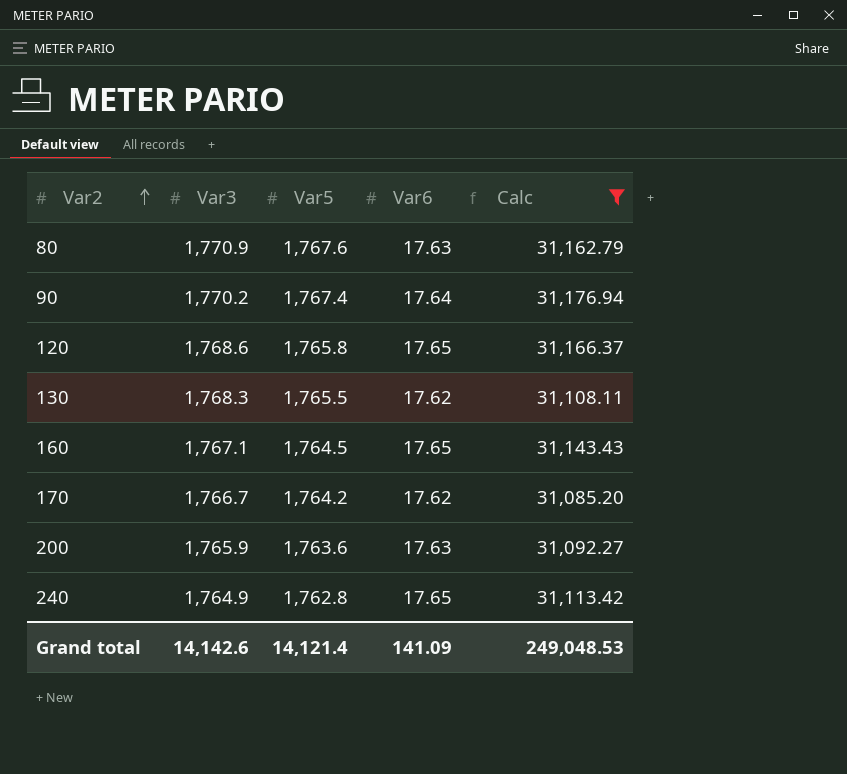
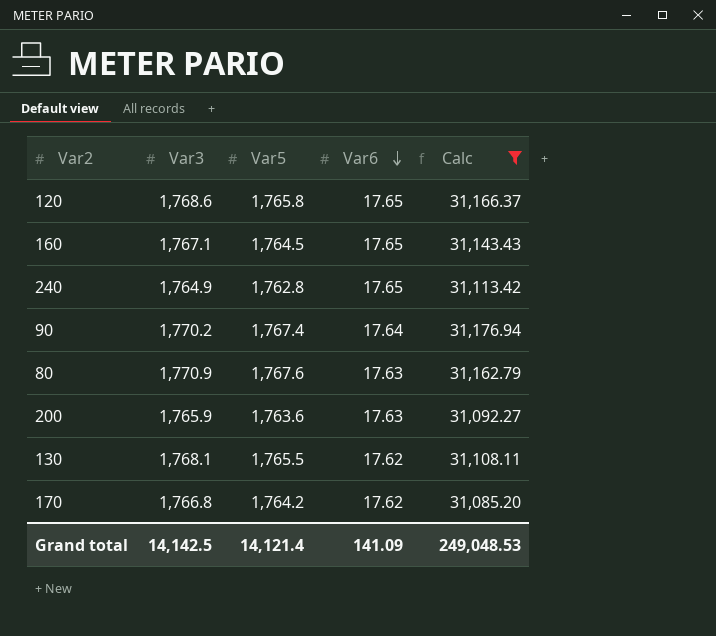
row order: Var2 ascending -> Var6 descending
130 | Var3: 1,768.3 -> 1,768.1
170 | Var3: 1,766.7 -> 1,766.8
Grand total | Var3: 14,142.6 -> 14,142.5

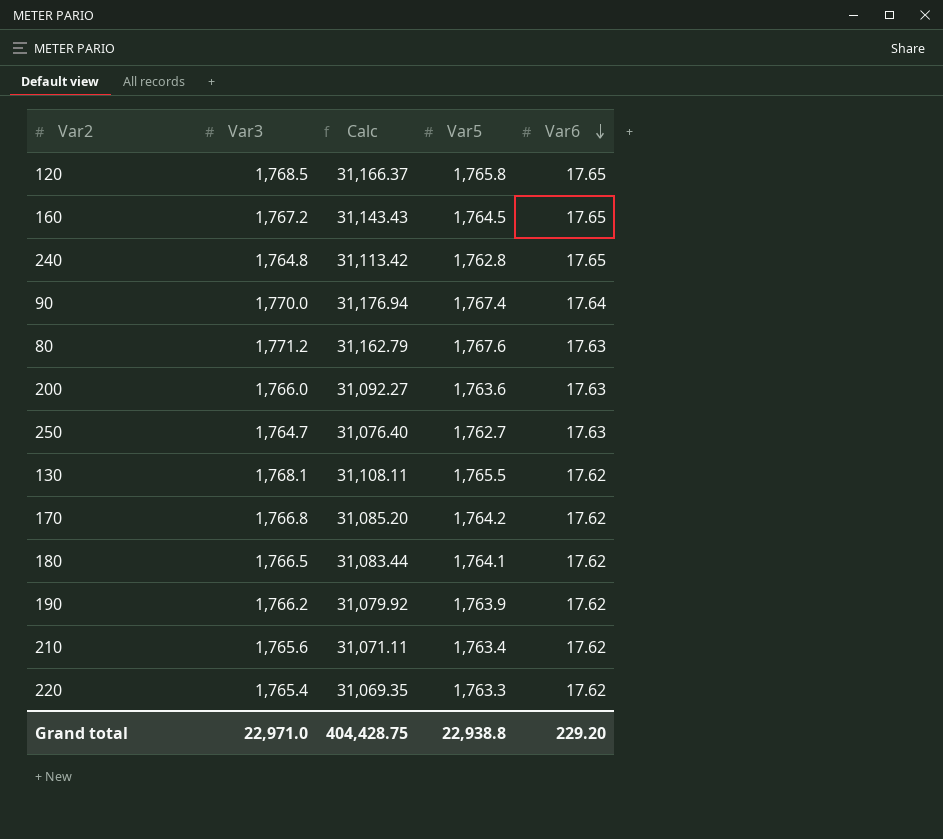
filter: Calc >= 31,085.20 -> none
column Calc | position: 5 -> 3
120 | Var3: 1,768.6 -> 1,768.5
160 | Var3: 1,767.1 -> 1,767.2
240 | Var3: 1,764.9 -> 1,764.8
90 | Var3: 1,770.2 -> 1,770.0
80 | Var3: 1,770.9 -> 1,771.2
200 | Var3: 1,765.9 -> 1,766.0
Grand total | Var3: 14,142.5 -> 22,971.0
Grand total | Calc: 249,048.53 -> 404,428.75
Grand total | Var5: 14,121.4 -> 22,938.8
Grand total | Var6: 141.09 -> 229.20

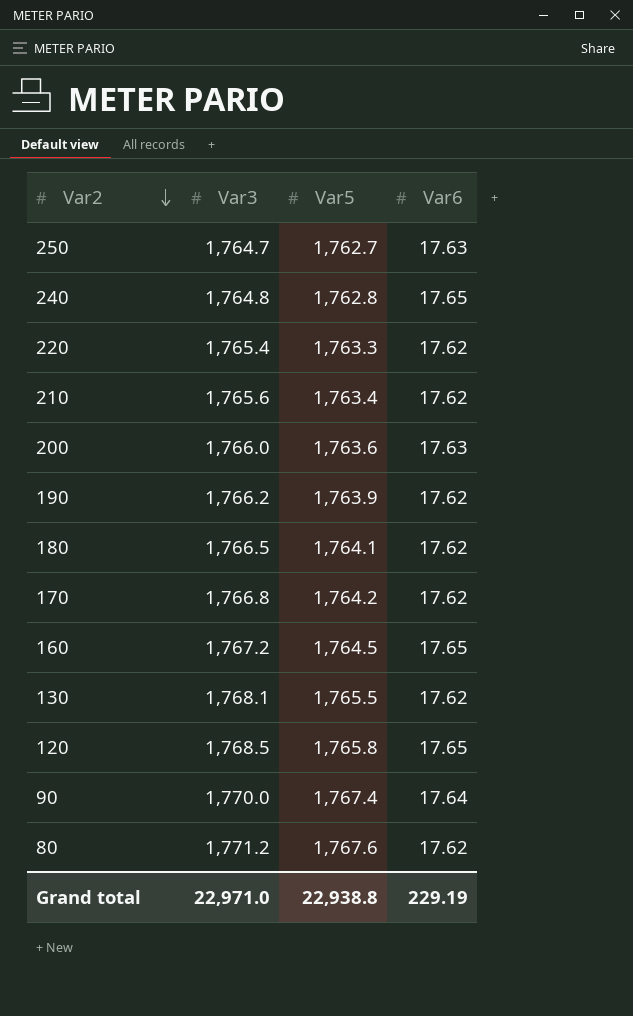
row order: Var6 descending -> Var2 descending
column Calc | formula: [Var5] * [Var6] -> none
80 | Var6: 17.63 -> 17.62
Grand total | Var6: 229.20 -> 229.19

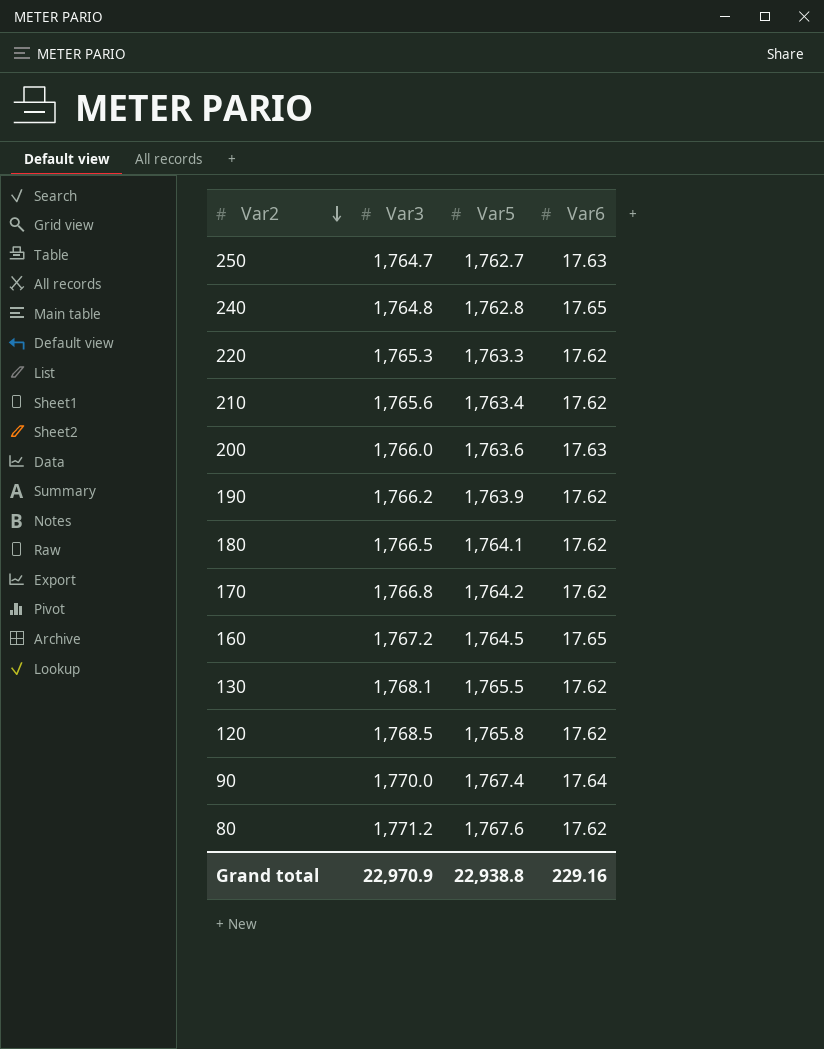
220 | Var3: 1,765.4 -> 1,765.3
120 | Var6: 17.65 -> 17.62
Grand total | Var3: 22,971.0 -> 22,970.9
Grand total | Var6: 229.19 -> 229.16

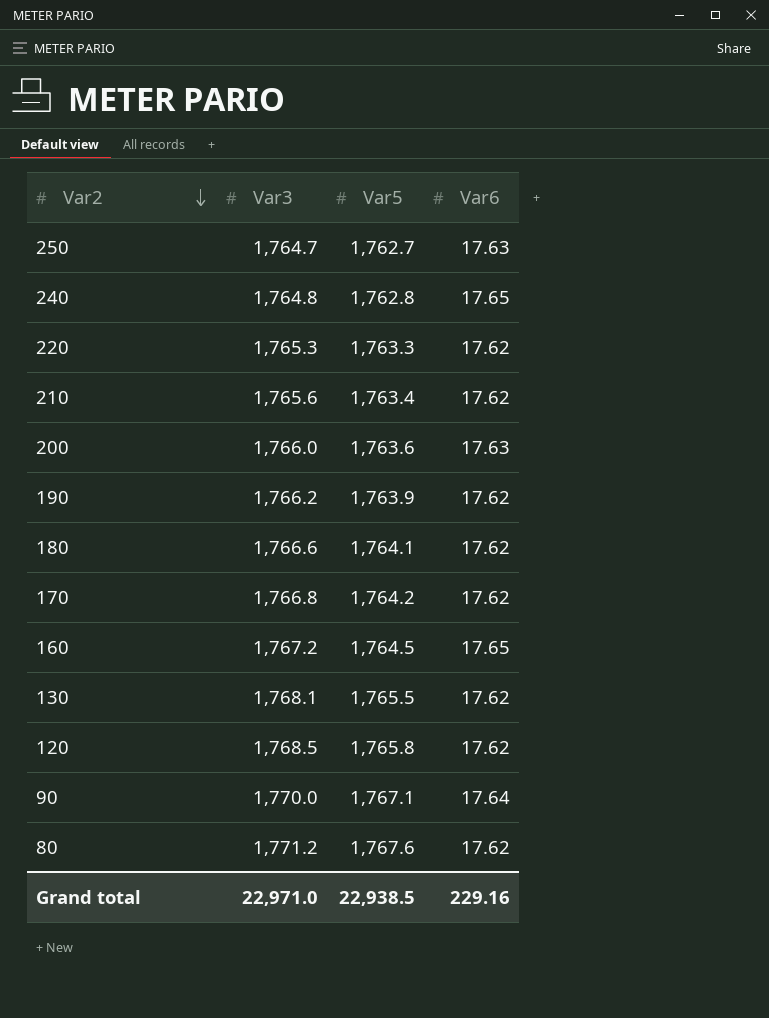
180 | Var3: 1,766.5 -> 1,766.6
90 | Var5: 1,767.4 -> 1,767.1
Grand total | Var3: 22,970.9 -> 22,971.0
Grand total | Var5: 22,938.8 -> 22,938.5

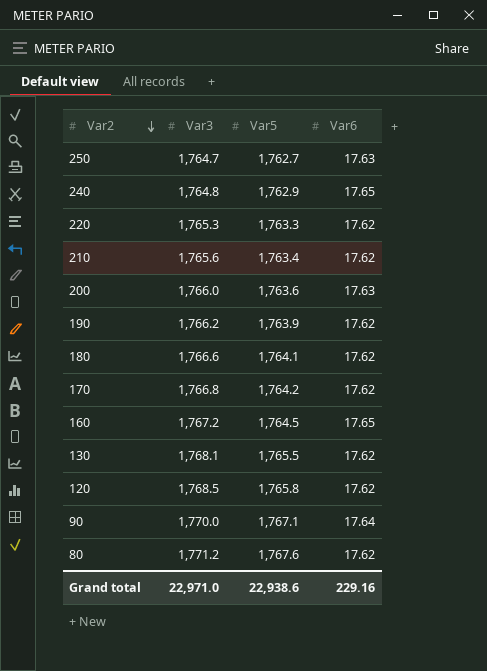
240 | Var5: 1,762.8 -> 1,762.9
Grand total | Var5: 22,938.5 -> 22,938.6

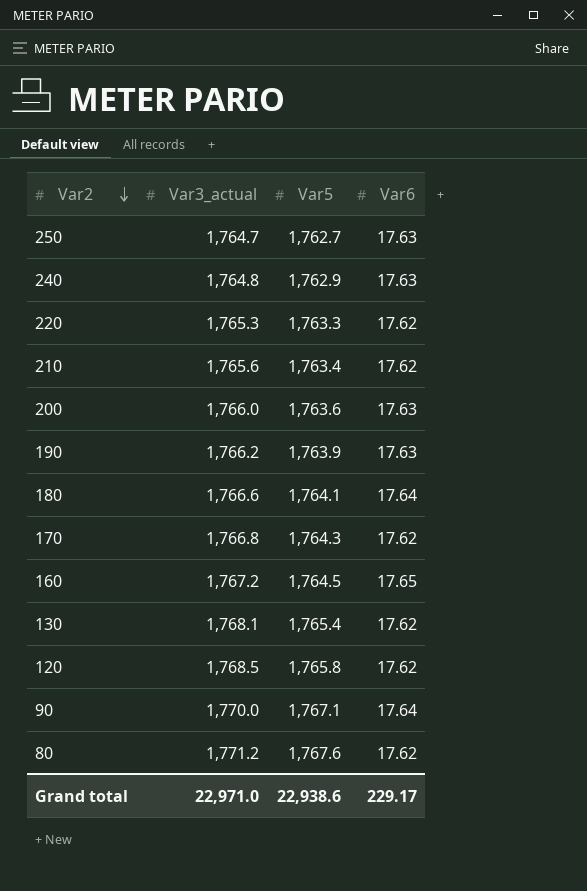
column name: Var3 -> Var3_actual
240 | Var6: 17.65 -> 17.63
190 | Var6: 17.62 -> 17.63
180 | Var6: 17.62 -> 17.64
170 | Var5: 1,764.2 -> 1,764.3
130 | Var5: 1,765.5 -> 1,765.4
Grand total | Var6: 229.16 -> 229.17

